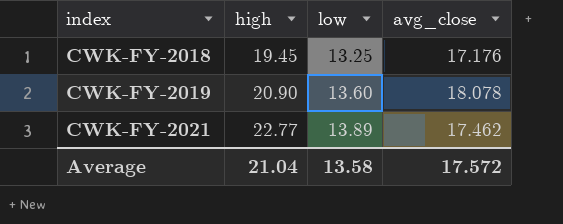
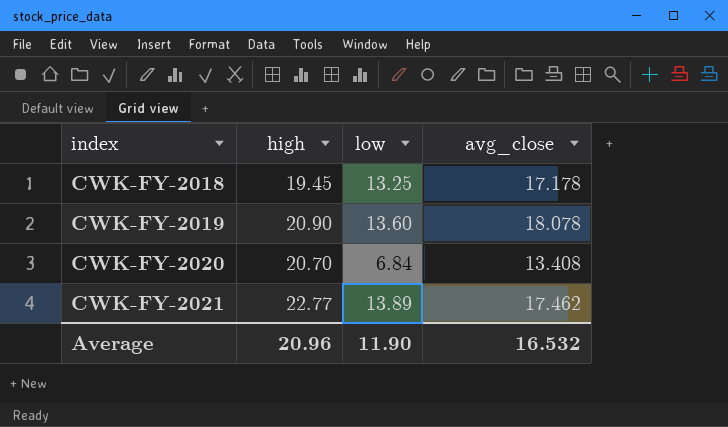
CWK-FY-2018 | avg_close: 17.176 -> 17.178
row CWK-FY-2020: none -> 20.70 | 6.84 | 13.408
Average | high: 21.04 -> 20.96
Average | low: 13.58 -> 11.90
Average | avg_close: 17.572 -> 16.532

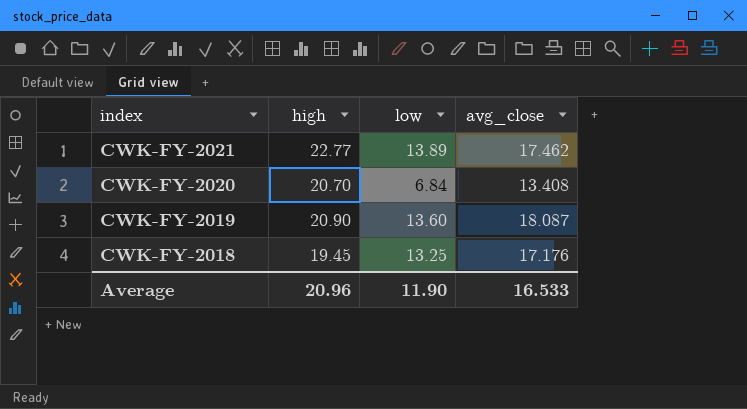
row order: index ascending -> index descending
CWK-FY-2019 | avg_close: 18.078 -> 18.087
CWK-FY-2018 | avg_close: 17.178 -> 17.176
Average | avg_close: 16.532 -> 16.533

